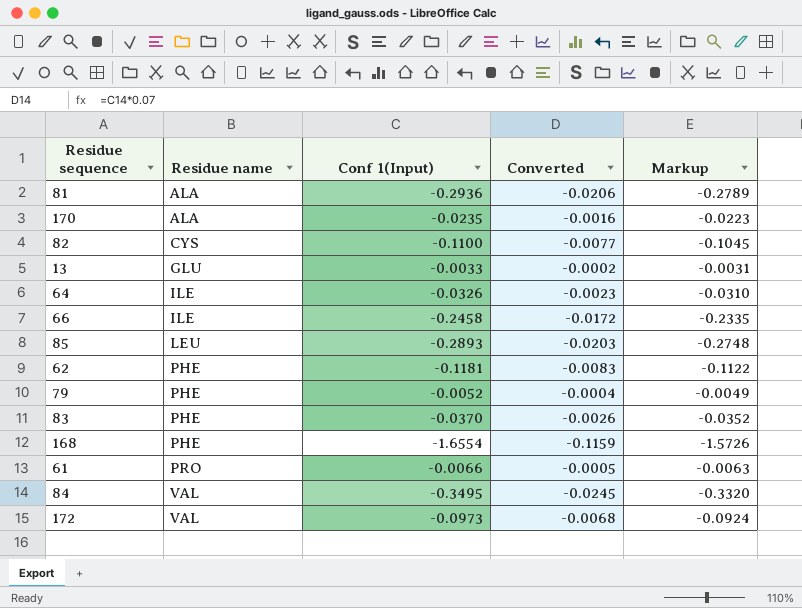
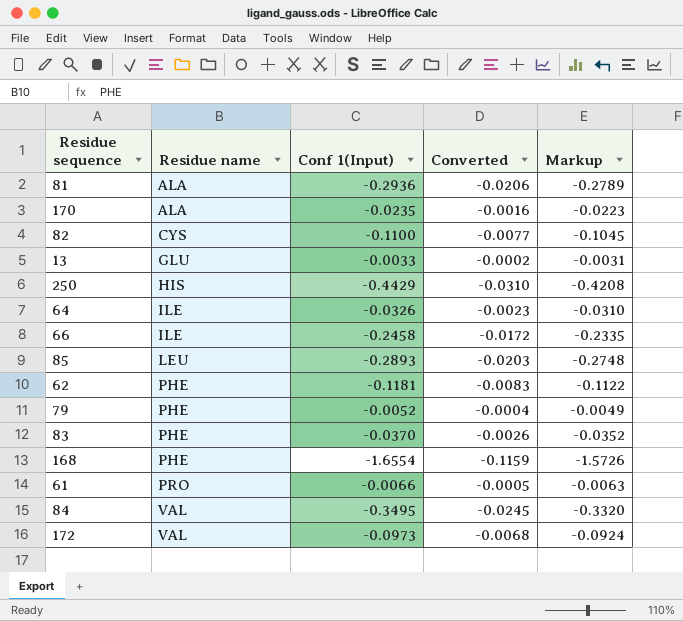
row 250: none -> HIS | -0.4429 | -0.0310 | -0.4208

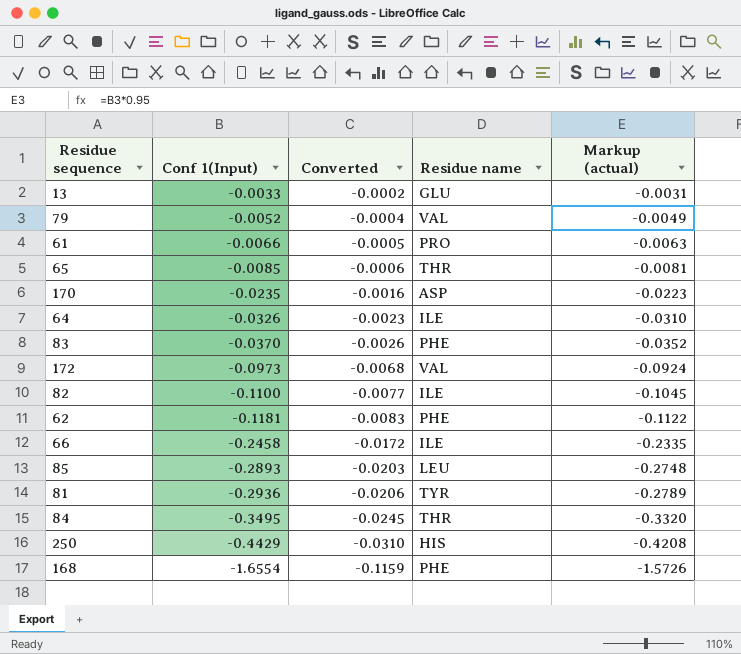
row order: Residue name ascending -> Conf 1(Input) descending
column Residue name | position: 2 -> 4
column name: Markup -> Markup (actual)
79 | Residue name: PHE -> VAL
row 65: none -> -0.0085 | -0.0006 | THR | -0.0081
170 | Residue name: ALA -> ASP
82 | Residue name: CYS -> ILE
81 | Residue name: ALA -> TYR
84 | Residue name: VAL -> THR

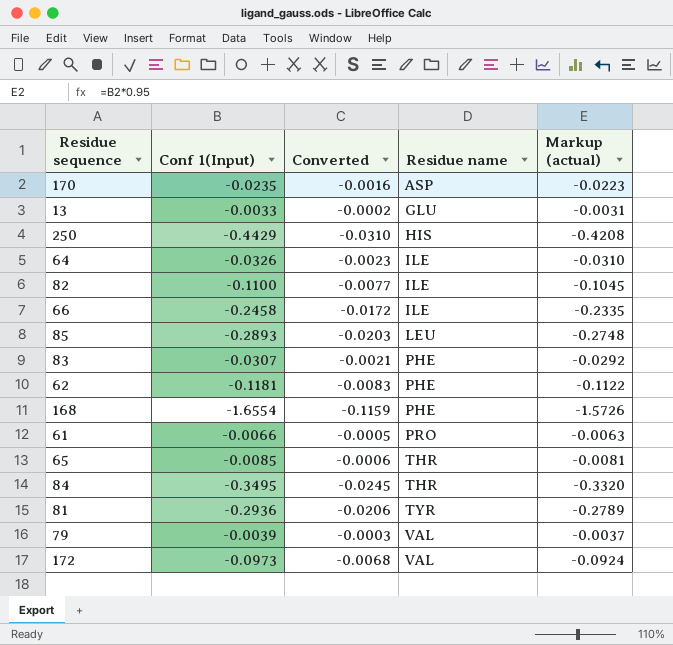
row order: Conf 1(Input) descending -> Residue name ascending
83 | Conf 1(Input): -0.0370 -> -0.0307
83 | Converted: -0.0026 -> -0.0021
83 | Markup (actual): -0.0352 -> -0.0292
79 | Conf 1(Input): -0.0052 -> -0.0039
79 | Converted: -0.0004 -> -0.0003
79 | Markup (actual): -0.0049 -> -0.0037

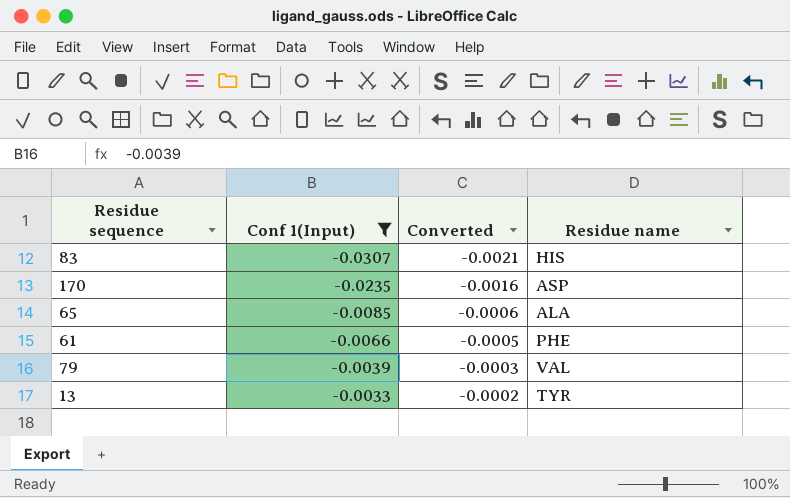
filter: none -> Conf 1(Input) >= -0.0307
row order: Residue name ascending -> Conf 1(Input) ascending
column Markup (actual) | formula: [Conf 1(Input)] * 0.95 -> none
83 | Residue name: PHE -> HIS
65 | Residue name: THR -> ALA
61 | Residue name: PRO -> PHE
13 | Residue name: GLU -> TYR

